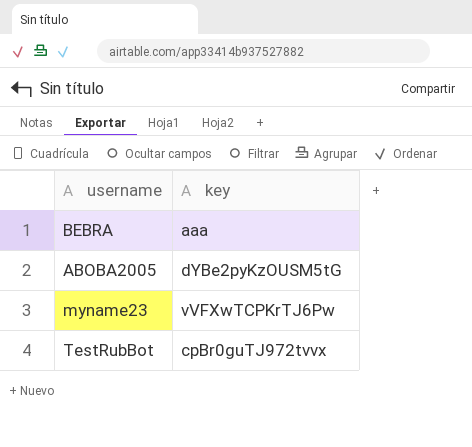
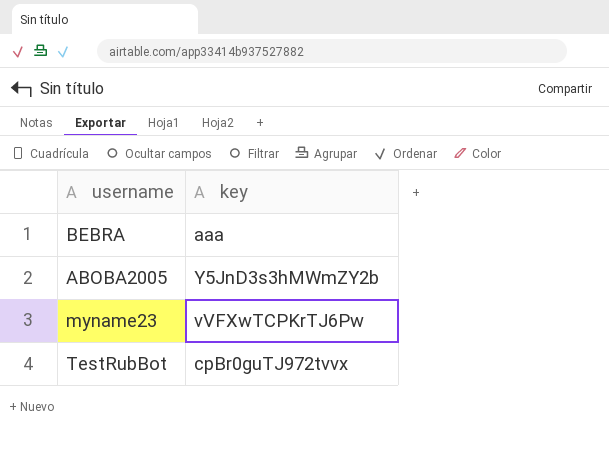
ABOBA2005 | key: dYBe2pyKzOUSM5tG -> Y5JnD3s3hMWmZY2b

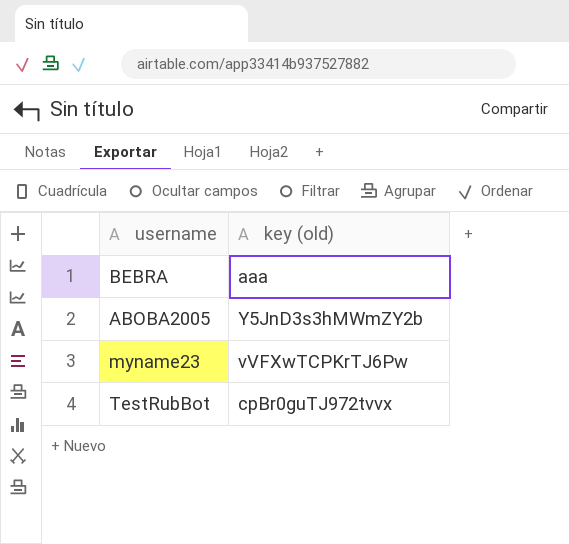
column name: key -> key (old)

